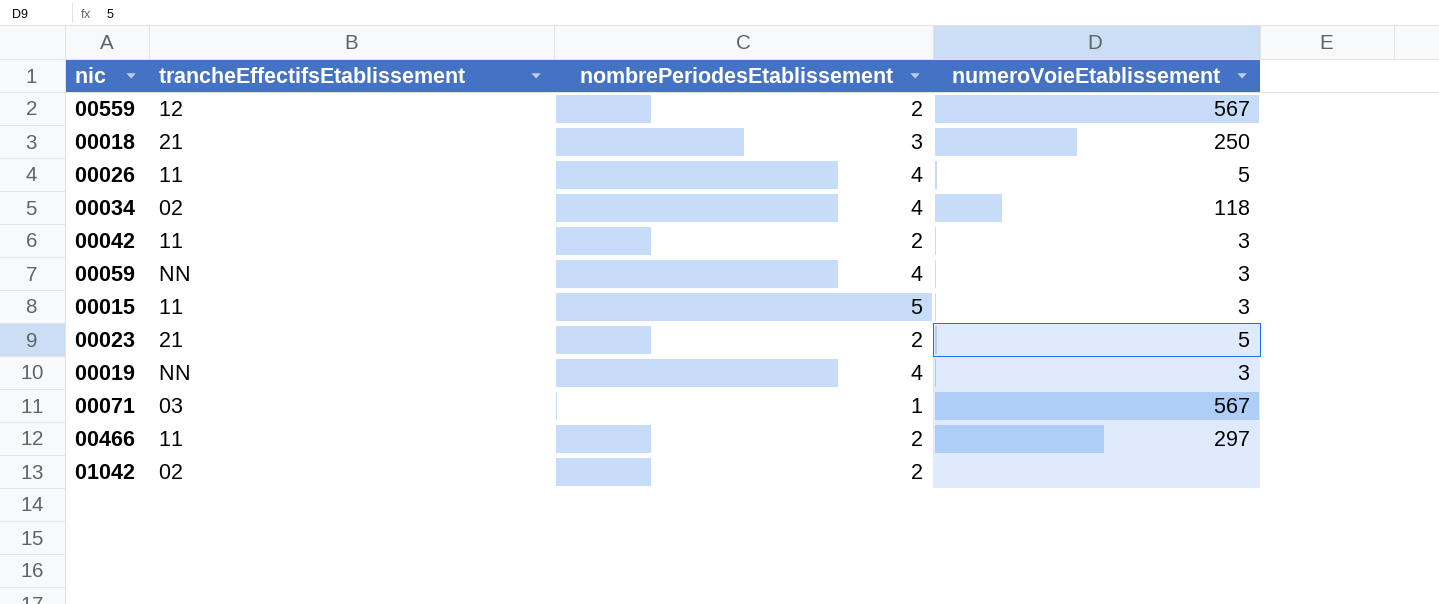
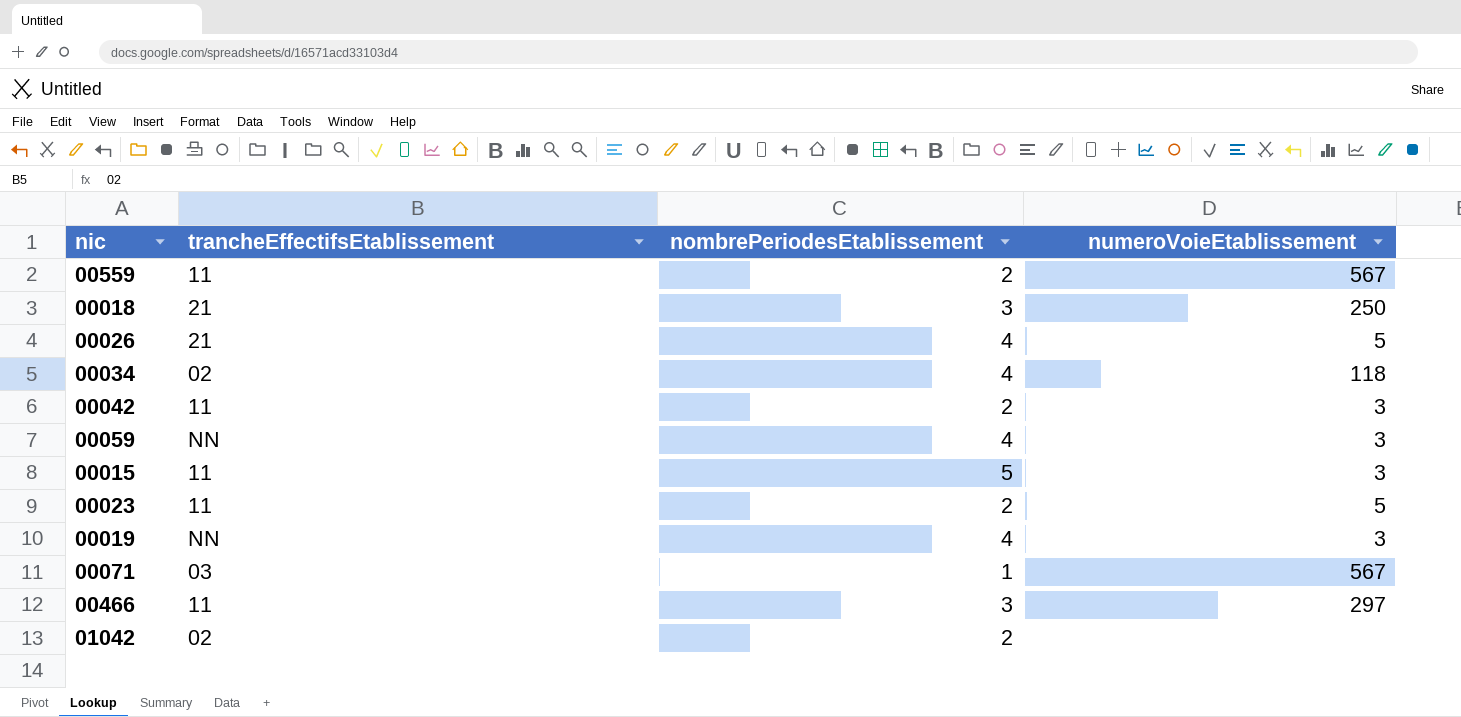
00559 | trancheEffectifsEtablissement: 12 -> 11
00026 | trancheEffectifsEtablissement: 11 -> 21
00023 | trancheEffectifsEtablissement: 21 -> 11
00466 | nombrePeriodesEtablissement: 2 -> 3

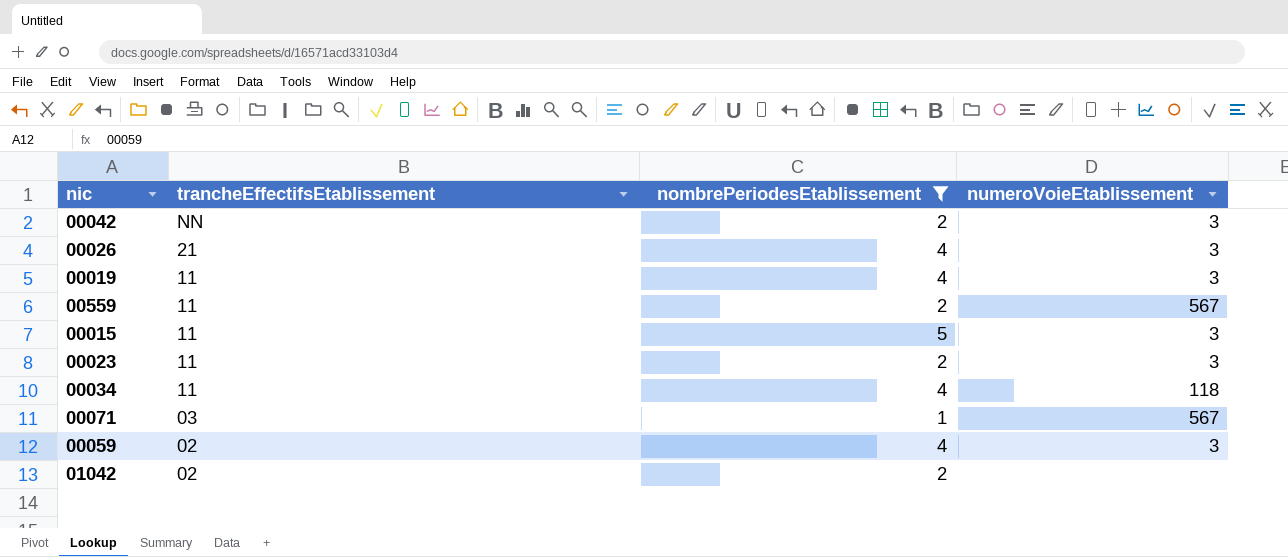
filter: none -> nombrePeriodesEtablissement != 3
row order: none -> trancheEffectifsEtablissement descending
00042 | trancheEffectifsEtablissement: 11 -> NN
00026 | numeroVoieEtablissement: 5 -> 3
00019 | trancheEffectifsEtablissement: NN -> 11
00023 | numeroVoieEtablissement: 5 -> 3
00034 | trancheEffectifsEtablissement: 02 -> 11
00059 | trancheEffectifsEtablissement: NN -> 02

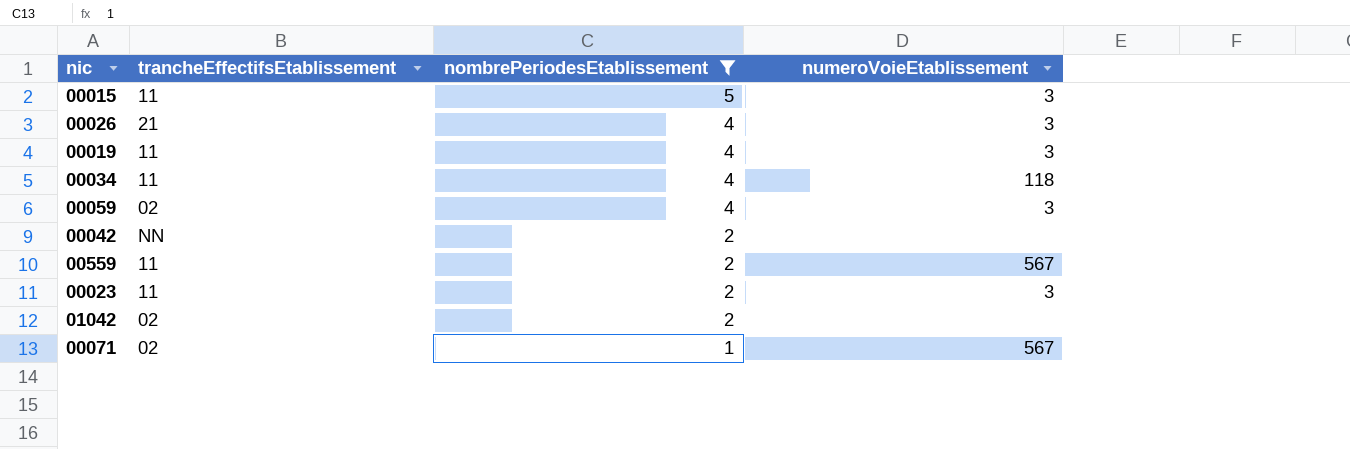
row order: trancheEffectifsEtablissement descending -> nombrePeriodesEtablissement descending
00042 | numeroVoieEtablissement: 3 -> none
00071 | trancheEffectifsEtablissement: 03 -> 02

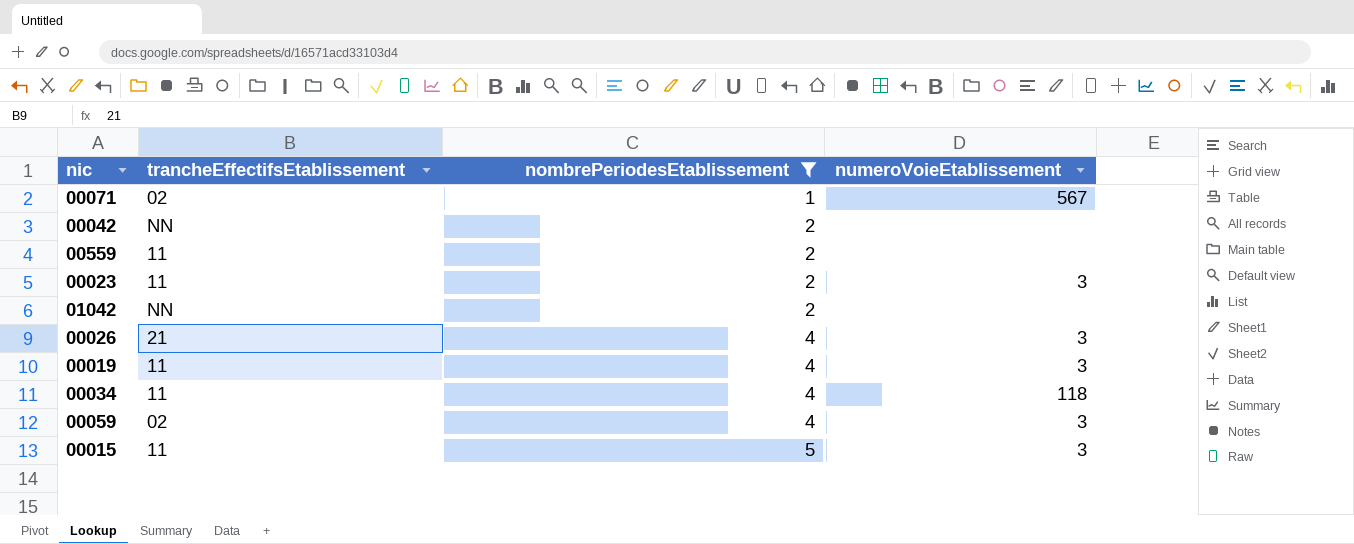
row order: nombrePeriodesEtablissement descending -> nombrePeriodesEtablissement ascending
00559 | numeroVoieEtablissement: 567 -> none
01042 | trancheEffectifsEtablissement: 02 -> NN

